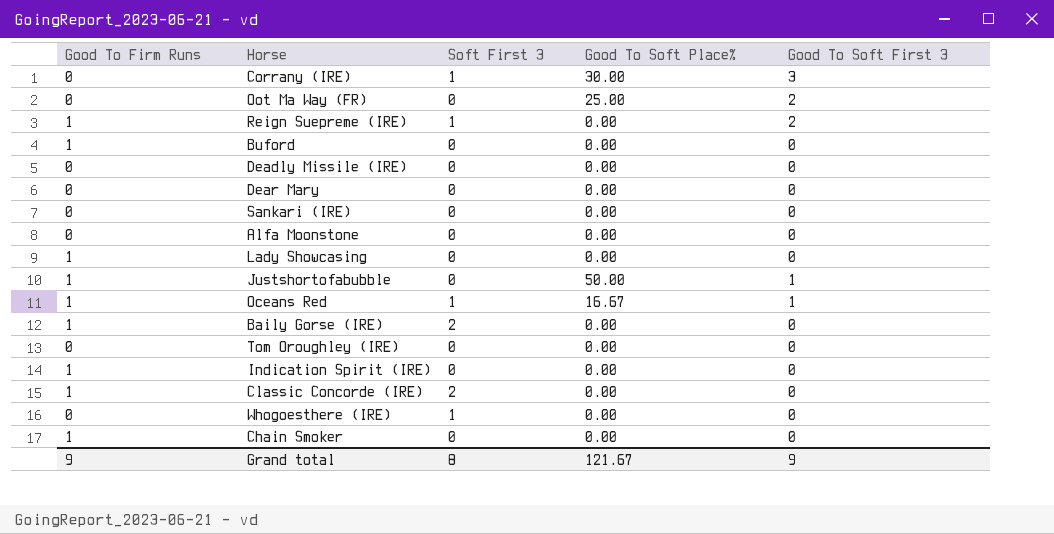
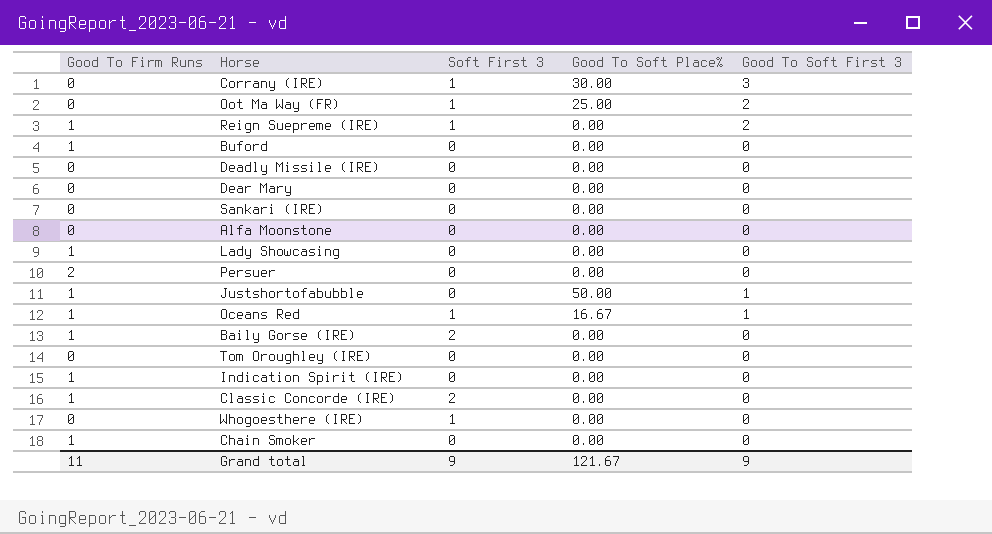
Oot Ma Way (FR) | Soft First 3: 0 -> 1
row Persuer: none -> 2 | 0 | 0.00 | 0
Grand total | Good To Firm Runs: 9 -> 11
Grand total | Soft First 3: 8 -> 9

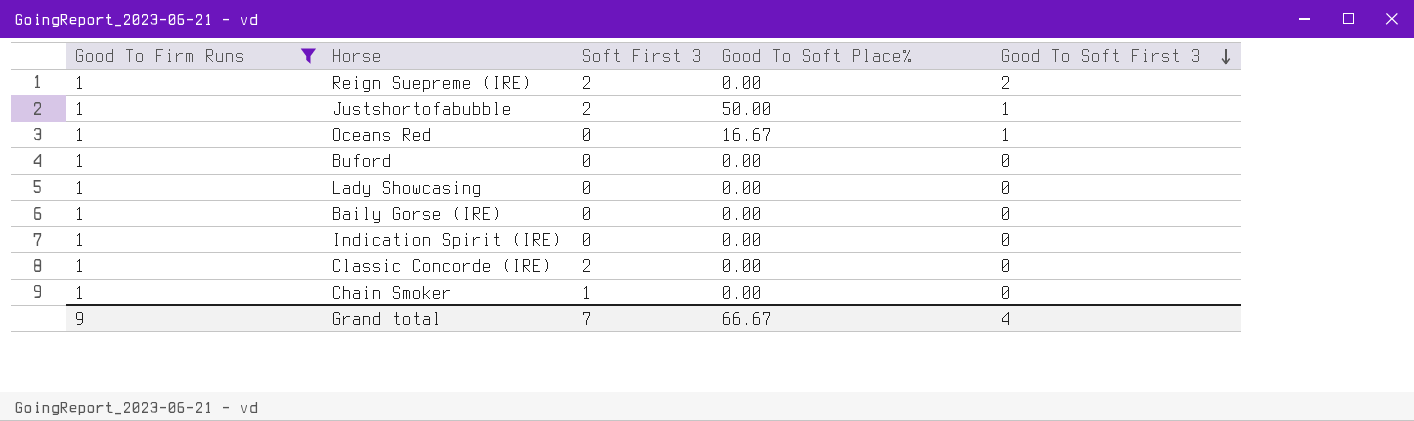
filter: none -> Good To Firm Runs = 1
row order: none -> Good To Soft First 3 descending
Reign Suepreme (IRE) | Soft First 3: 1 -> 2
Justshortofabubble | Soft First 3: 0 -> 2
Oceans Red | Soft First 3: 1 -> 0
Baily Gorse (IRE) | Soft First 3: 2 -> 0
Chain Smoker | Soft First 3: 0 -> 1
Grand total | Good To Firm Runs: 11 -> 9
Grand total | Soft First 3: 9 -> 7
Grand total | Good To Soft Place%: 121.67 -> 66.67
Grand total | Good To Soft First 3: 9 -> 4

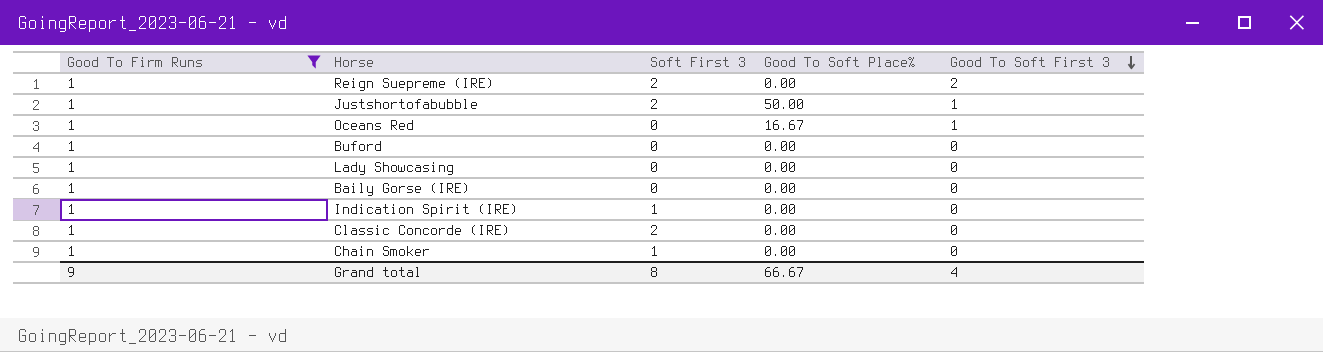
Indication Spirit (IRE) | Soft First 3: 0 -> 1
Grand total | Soft First 3: 7 -> 8

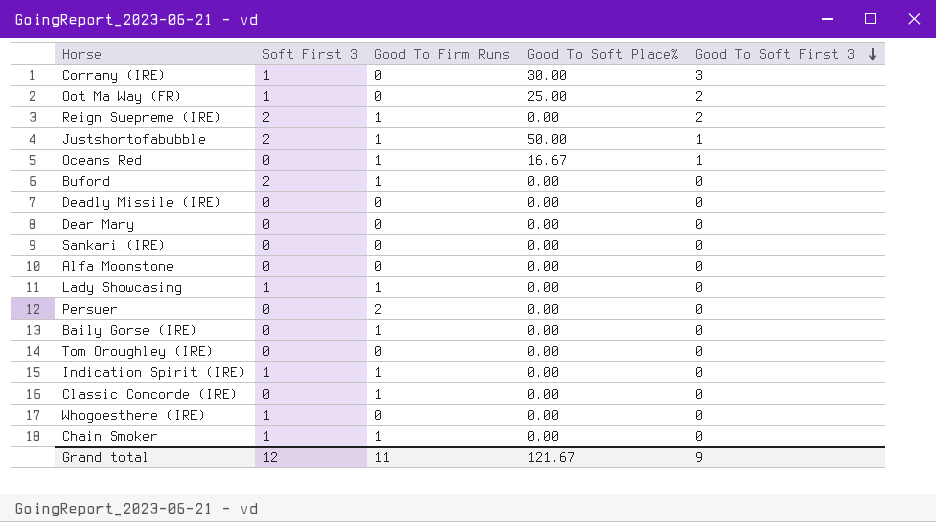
filter: Good To Firm Runs = 1 -> none
column Good To Firm Runs | position: 1 -> 3
Buford | Soft First 3: 0 -> 2
Lady Showcasing | Soft First 3: 0 -> 1
Classic Concorde (IRE) | Soft First 3: 2 -> 0
Grand total | Soft First 3: 8 -> 12
Grand total | Good To Firm Runs: 9 -> 11
Grand total | Good To Soft Place%: 66.67 -> 121.67
Grand total | Good To Soft First 3: 4 -> 9

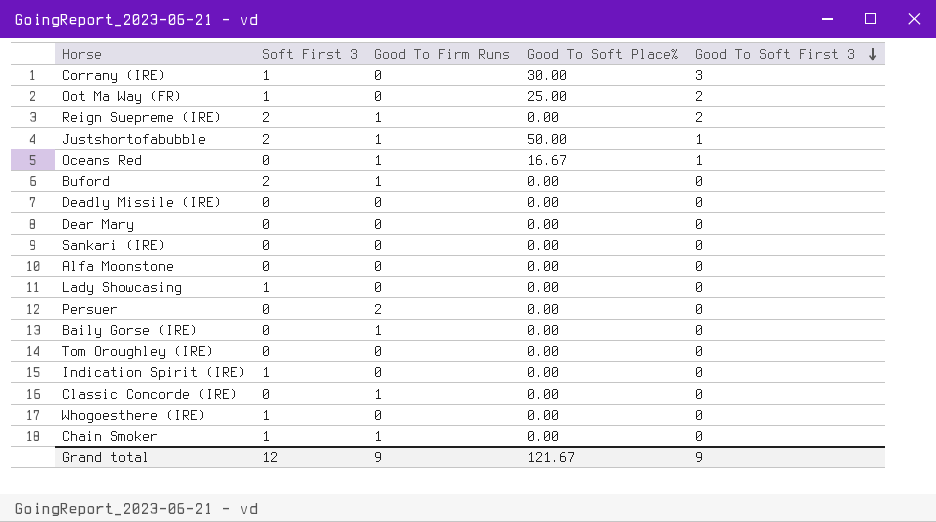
Lady Showcasing | Good To Firm Runs: 1 -> 0
Indication Spirit (IRE) | Good To Firm Runs: 1 -> 0
Grand total | Good To Firm Runs: 11 -> 9

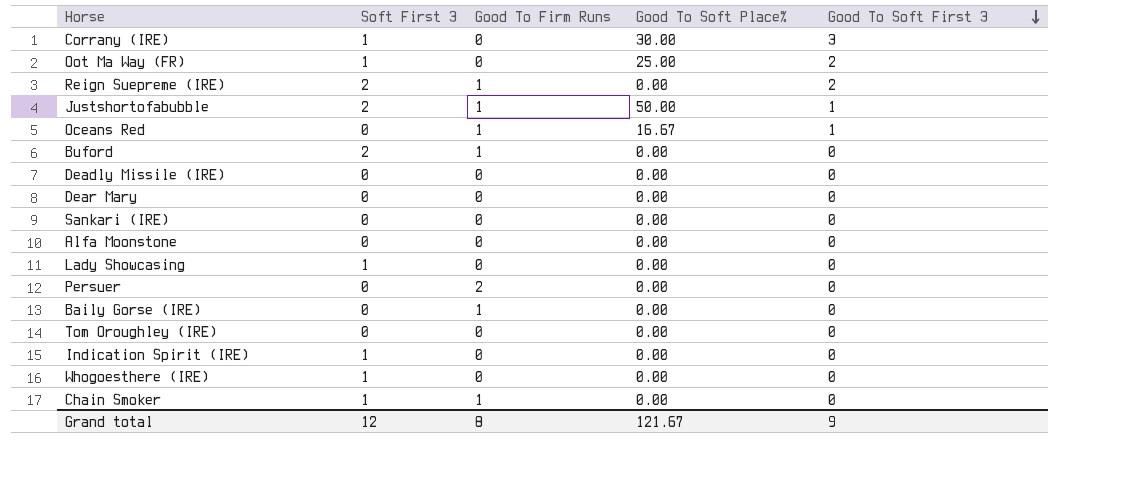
row Classic Concorde (IRE): 0 | 1 | 0.00 | 0 -> none
Grand total | Good To Firm Runs: 9 -> 8

